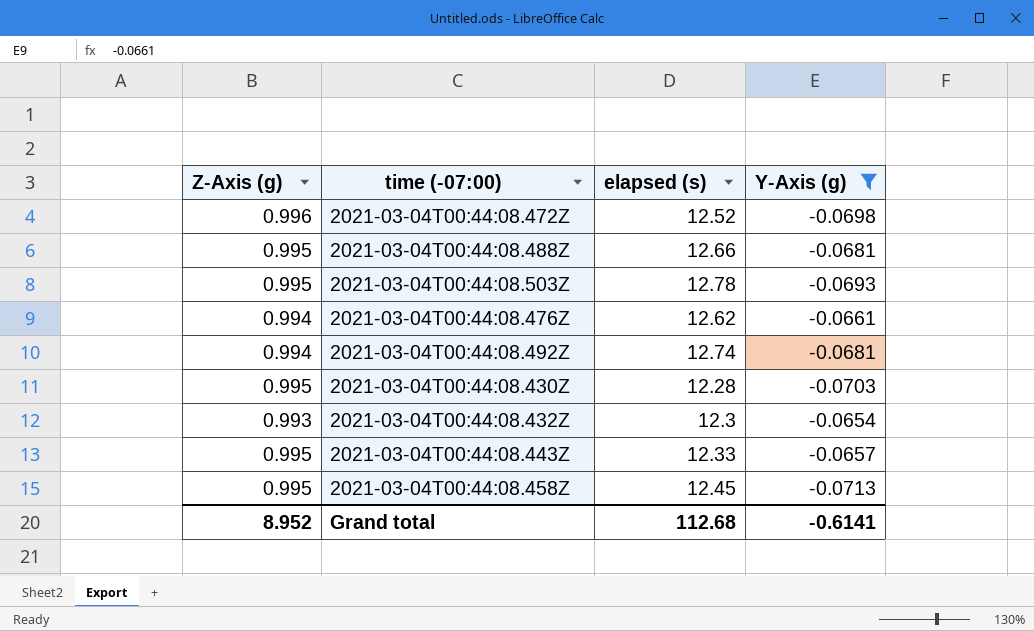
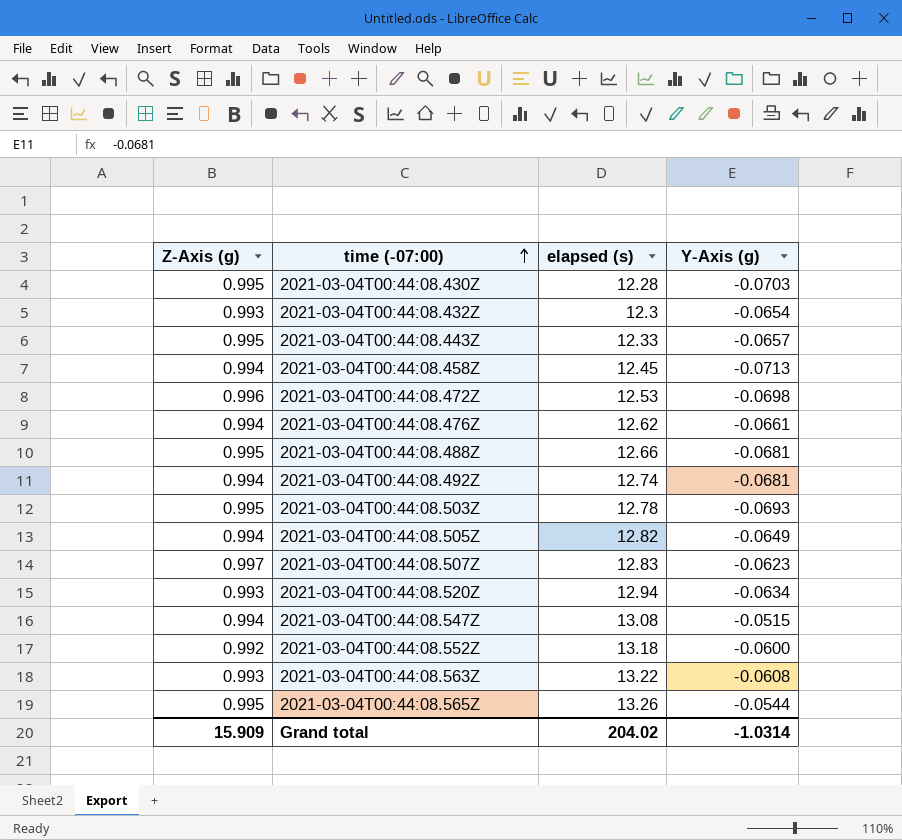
filter: Y-Axis (g) <= -0.0654 -> none
row order: none -> time (-07:00) ascending
2021-03-04T00:44:08.458Z | Z-Axis (g): 0.995 -> 0.994
2021-03-04T00:44:08.472Z | elapsed (s): 12.52 -> 12.53
Grand total | Z-Axis (g): 8.952 -> 15.909
Grand total | elapsed (s): 112.68 -> 204.02
Grand total | Y-Axis (g): -0.6141 -> -1.0314

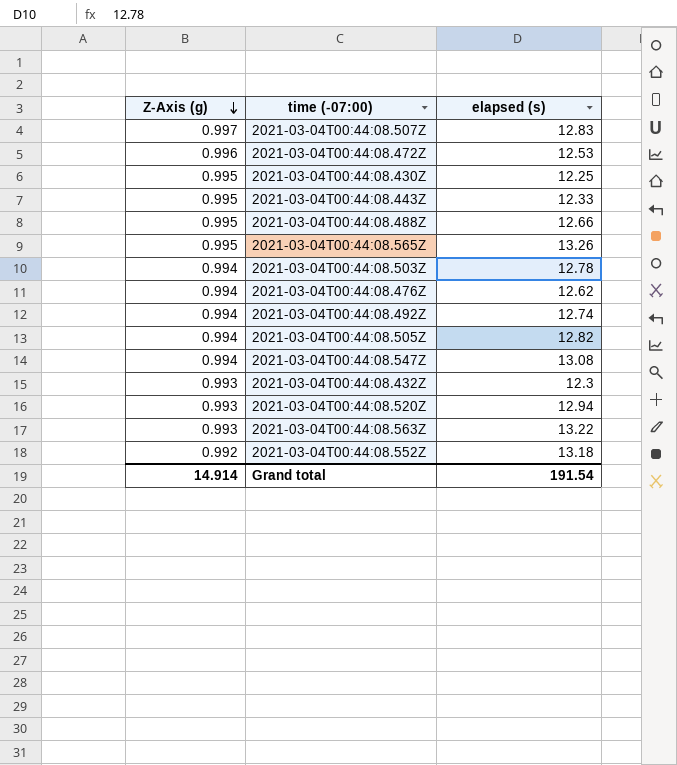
row order: time (-07:00) ascending -> Z-Axis (g) descending
column Y-Axis (g) | position: 4 -> none
row 2021-03-04T00:44:08.458Z: 0.994 | 12.45 | -0.0713 -> none
2021-03-04T00:44:08.430Z | elapsed (s): 12.28 -> 12.25
2021-03-04T00:44:08.503Z | Z-Axis (g): 0.995 -> 0.994
Grand total | Z-Axis (g): 15.909 -> 14.914
Grand total | elapsed (s): 204.02 -> 191.54

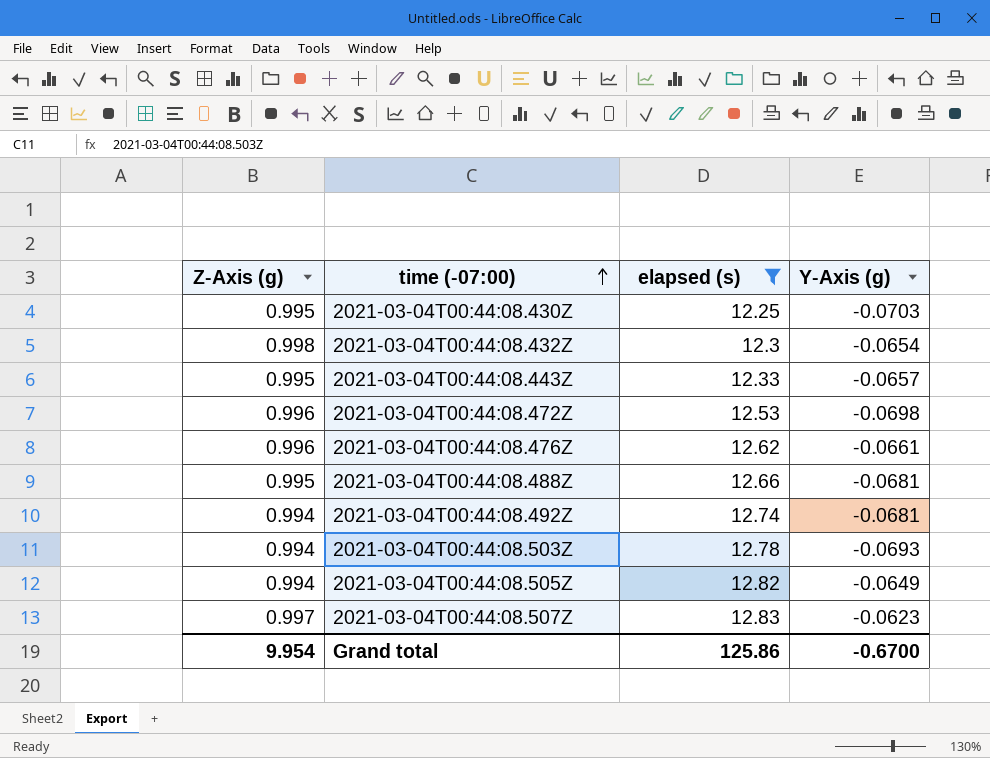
filter: none -> elapsed (s) <= 12.83
row order: Z-Axis (g) descending -> time (-07:00) ascending
column Y-Axis (g) | position: none -> 4
2021-03-04T00:44:08.432Z | Z-Axis (g): 0.993 -> 0.998
2021-03-04T00:44:08.476Z | Z-Axis (g): 0.994 -> 0.996
Grand total | Z-Axis (g): 14.914 -> 9.954
Grand total | elapsed (s): 191.54 -> 125.86

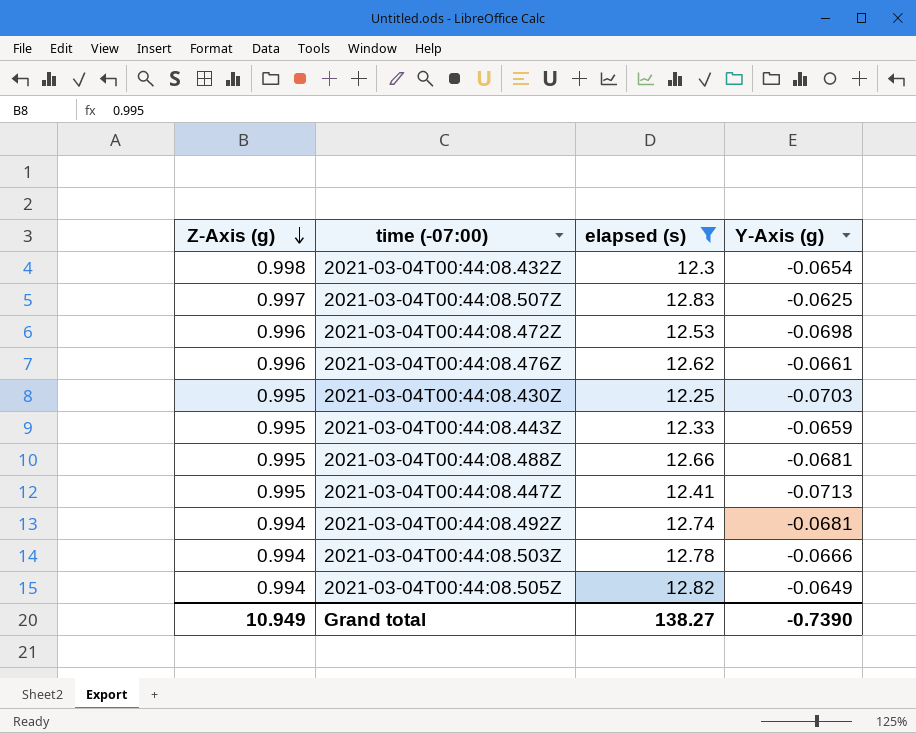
row order: time (-07:00) ascending -> Z-Axis (g) descending
2021-03-04T00:44:08.507Z | Y-Axis (g): -0.0623 -> -0.0625
2021-03-04T00:44:08.443Z | Y-Axis (g): -0.0657 -> -0.0659
row 2021-03-04T00:44:08.447Z: none -> 0.995 | 12.41 | -0.0713
2021-03-04T00:44:08.503Z | Y-Axis (g): -0.0693 -> -0.0666
Grand total | Z-Axis (g): 9.954 -> 10.949
Grand total | elapsed (s): 125.86 -> 138.27
Grand total | Y-Axis (g): -0.6700 -> -0.7390

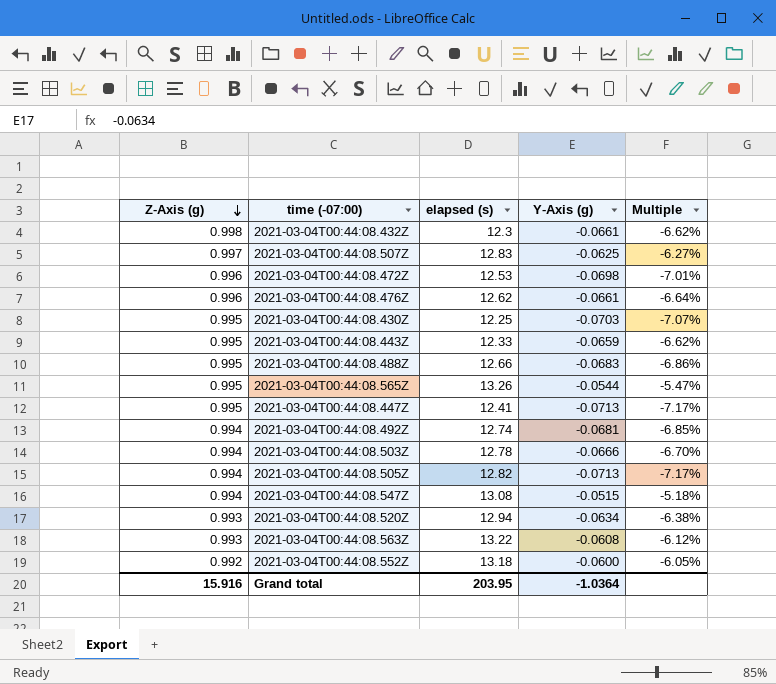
filter: elapsed (s) <= 12.83 -> none
column Multiple | formula: none -> [Y-Axis (g)] / [Z-Axis (g)]
2021-03-04T00:44:08.432Z | Y-Axis (g): -0.0654 -> -0.0661
2021-03-04T00:44:08.488Z | Y-Axis (g): -0.0681 -> -0.0683
2021-03-04T00:44:08.505Z | Y-Axis (g): -0.0649 -> -0.0713
Grand total | Z-Axis (g): 10.949 -> 15.916
Grand total | elapsed (s): 138.27 -> 203.95
Grand total | Y-Axis (g): -0.7390 -> -1.0364

